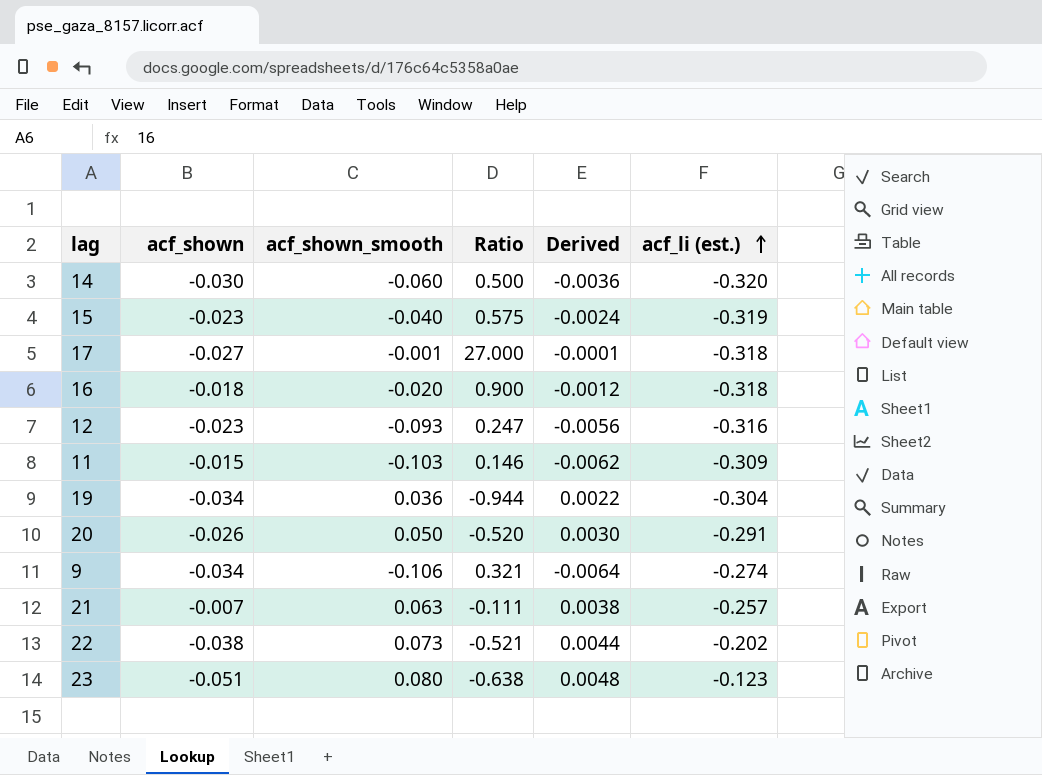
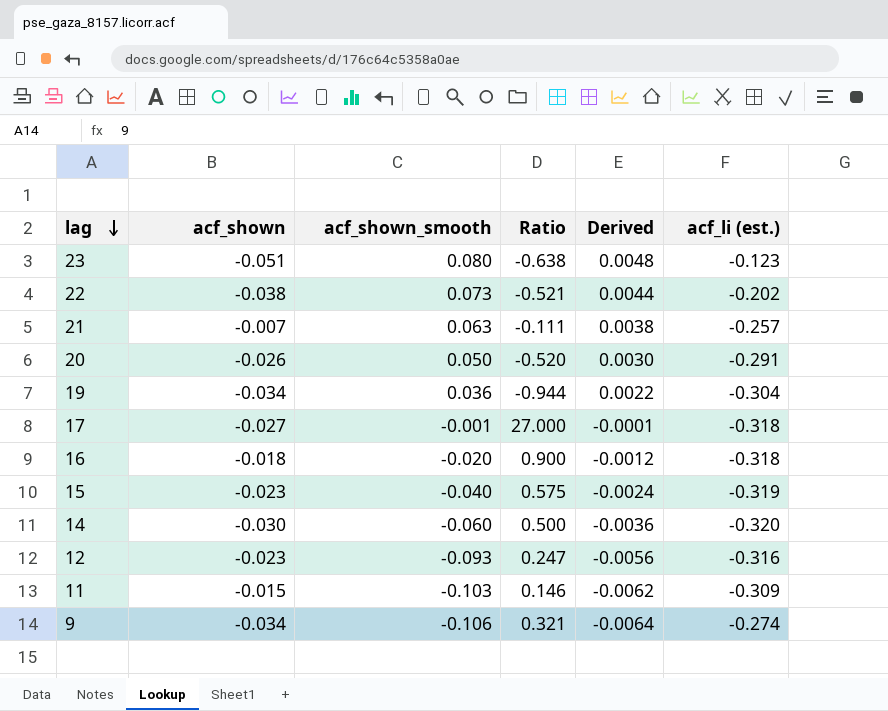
row order: acf_li (est.) ascending -> lag descending

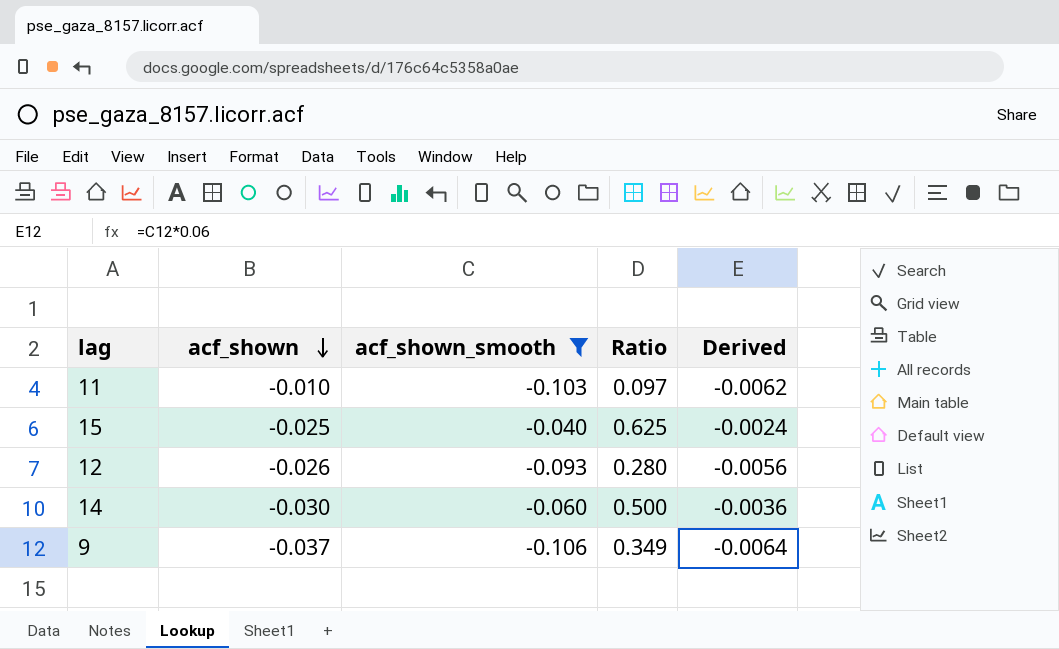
filter: none -> acf_shown_smooth <= -0.040
row order: lag descending -> acf_shown descending
column acf_li (est.) | position: 6 -> none
11 | acf_shown: -0.015 -> -0.010
11 | Ratio: 0.146 -> 0.097
15 | acf_shown: -0.023 -> -0.025
15 | Ratio: 0.575 -> 0.625
12 | acf_shown: -0.023 -> -0.026
12 | Ratio: 0.247 -> 0.280
9 | acf_shown: -0.034 -> -0.037
9 | Ratio: 0.321 -> 0.349

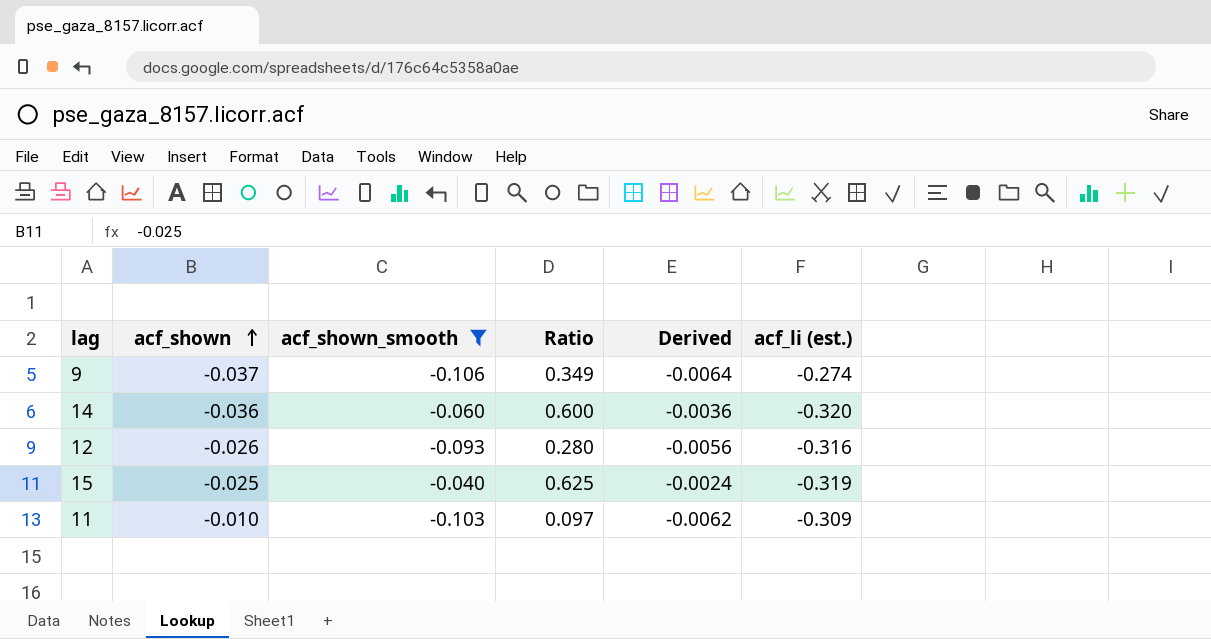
row order: acf_shown descending -> acf_shown ascending
column acf_li (est.) | position: none -> 6
14 | acf_shown: -0.030 -> -0.036
14 | Ratio: 0.500 -> 0.600

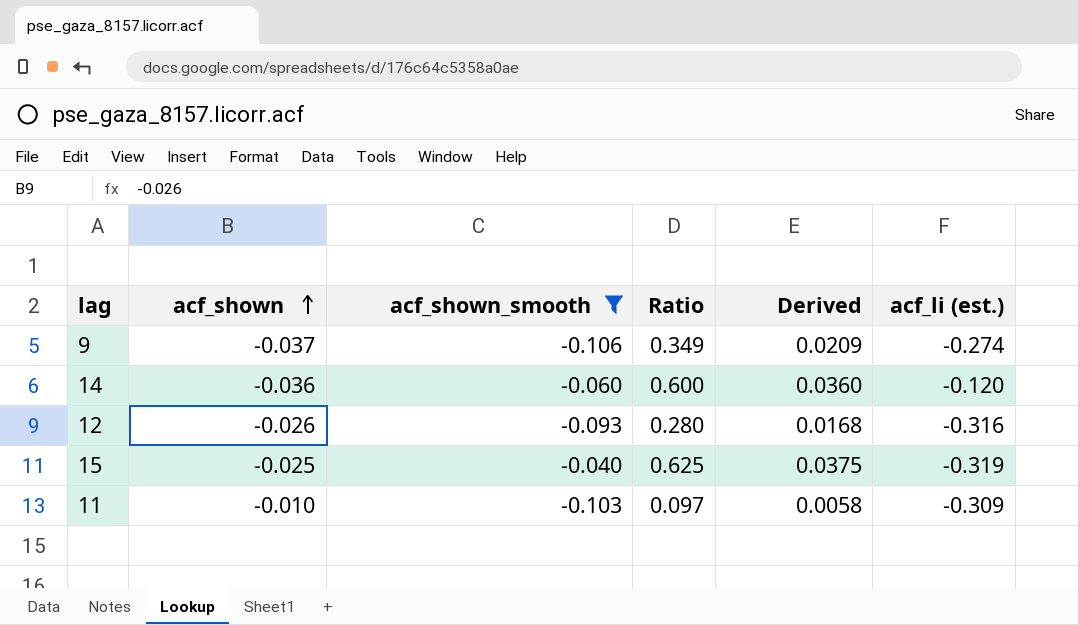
column Derived | formula: [acf_shown_smooth] * 0.06 -> [Ratio] * 0.06
14 | acf_li (est.): -0.320 -> -0.120

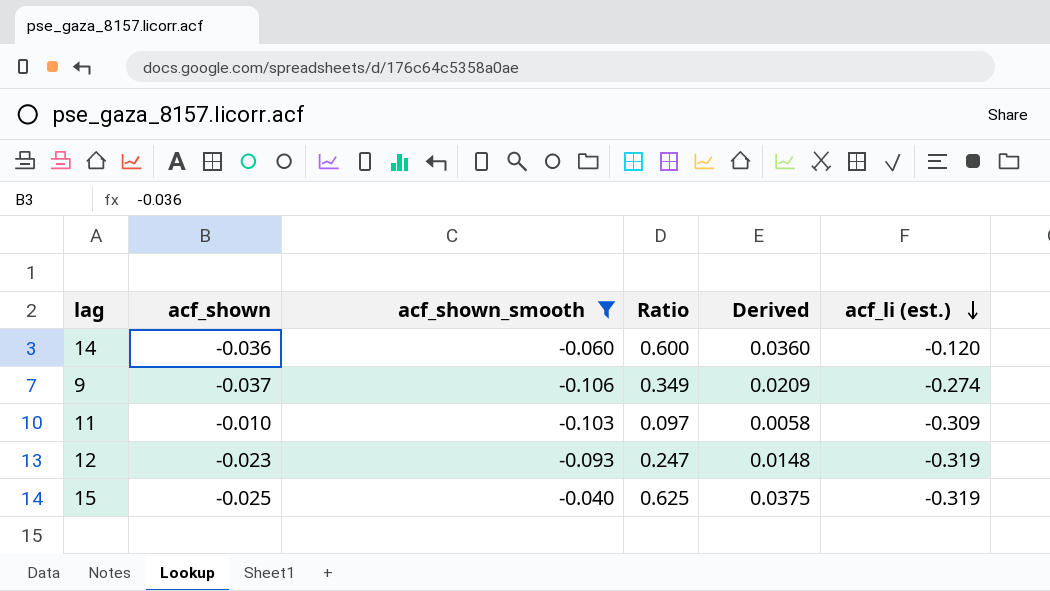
row order: acf_shown ascending -> acf_li (est.) descending
12 | acf_shown: -0.026 -> -0.023
12 | Ratio: 0.280 -> 0.247
12 | Derived: 0.0168 -> 0.0148
12 | acf_li (est.): -0.316 -> -0.319

